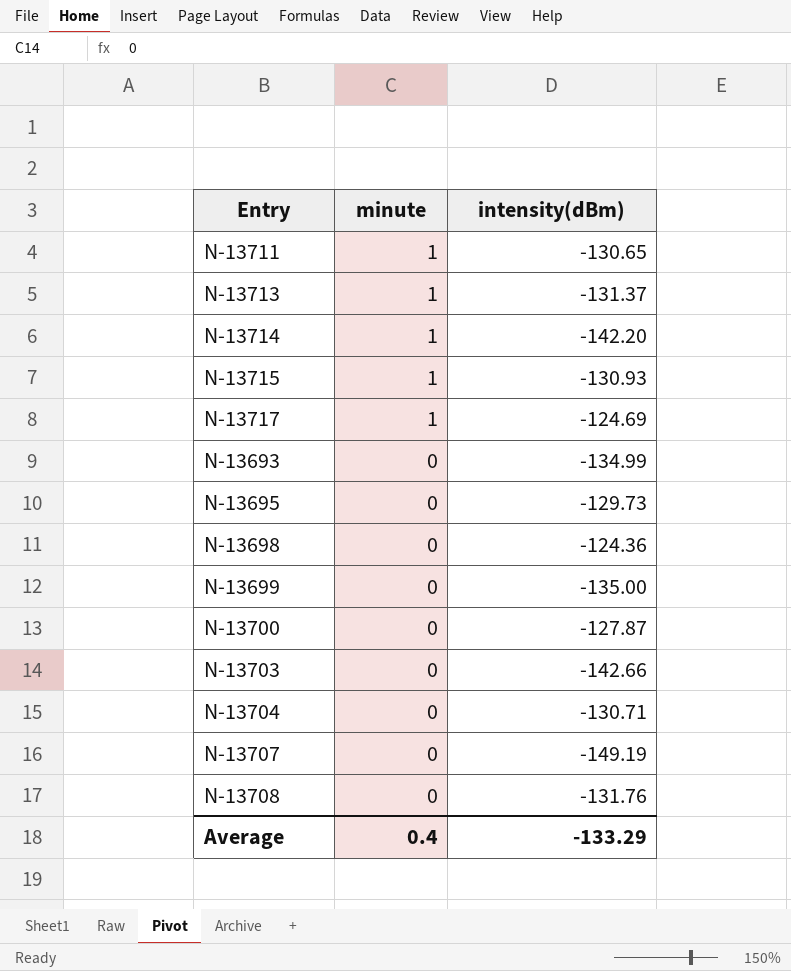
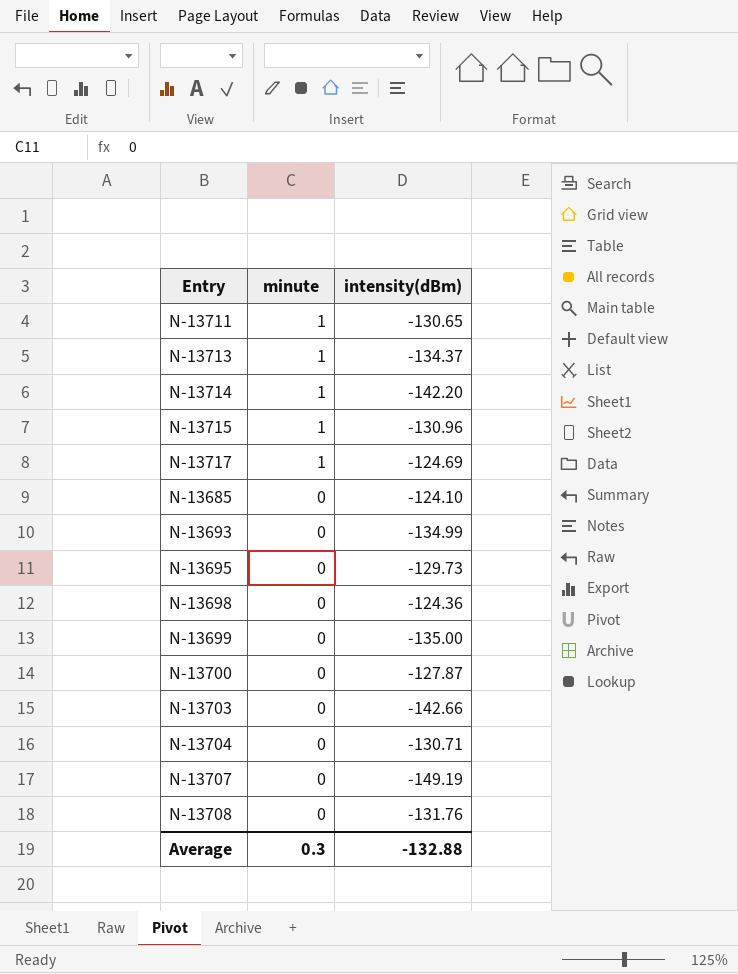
N-13713 | intensity(dBm): -131.37 -> -134.37
N-13715 | intensity(dBm): -130.93 -> -130.96
row N-13685: none -> 0 | -124.10
Average | minute: 0.4 -> 0.3
Average | intensity(dBm): -133.29 -> -132.88

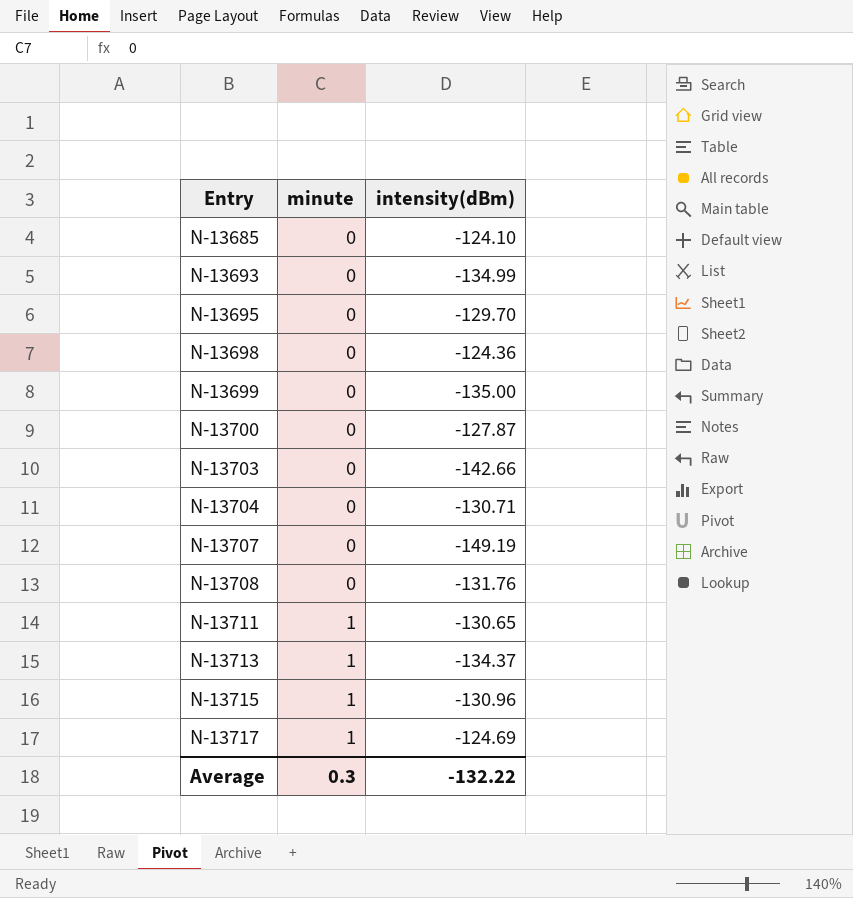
row order: minute descending -> Entry ascending
row N-13714: 1 | -142.20 -> none
N-13695 | intensity(dBm): -129.73 -> -129.70
Average | intensity(dBm): -132.88 -> -132.22

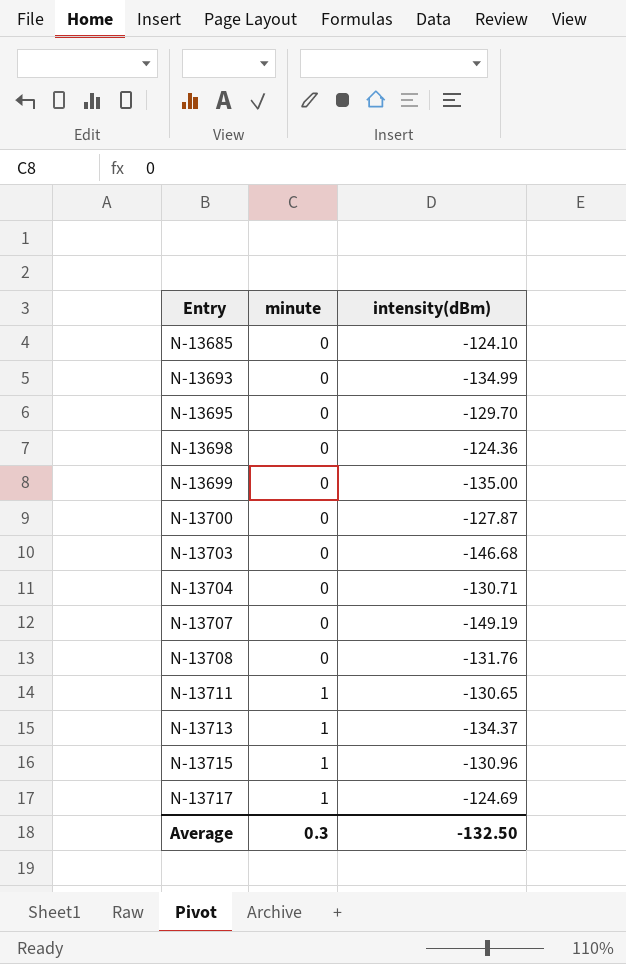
N-13703 | intensity(dBm): -142.66 -> -146.68
Average | intensity(dBm): -132.22 -> -132.50

